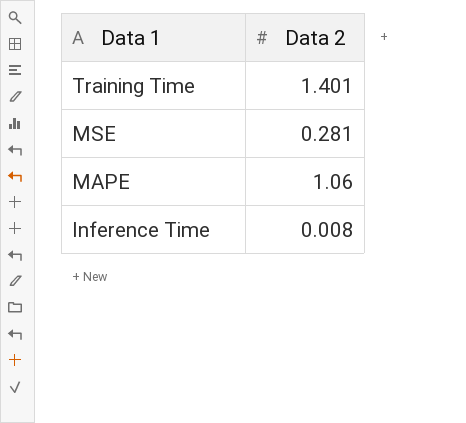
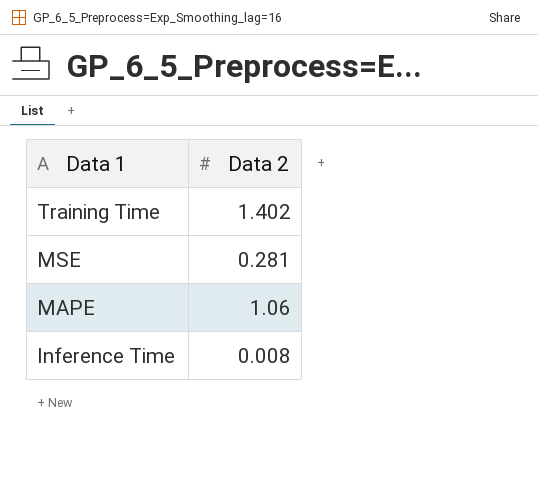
Training Time | Data 2: 1.401 -> 1.402

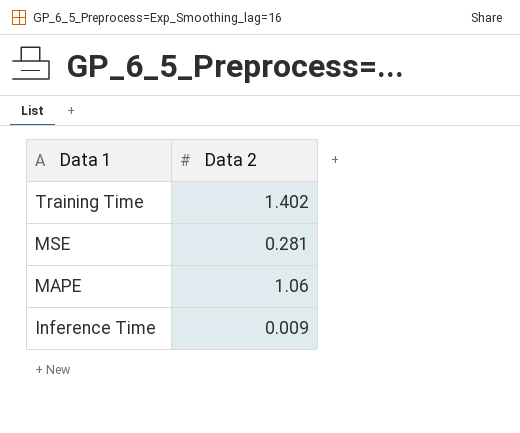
Inference Time | Data 2: 0.008 -> 0.009

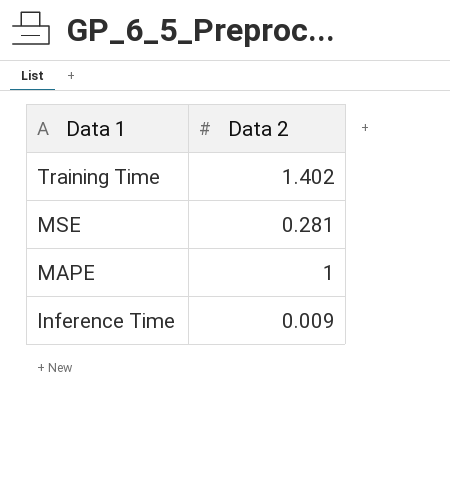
MAPE | Data 2: 1.06 -> 1

